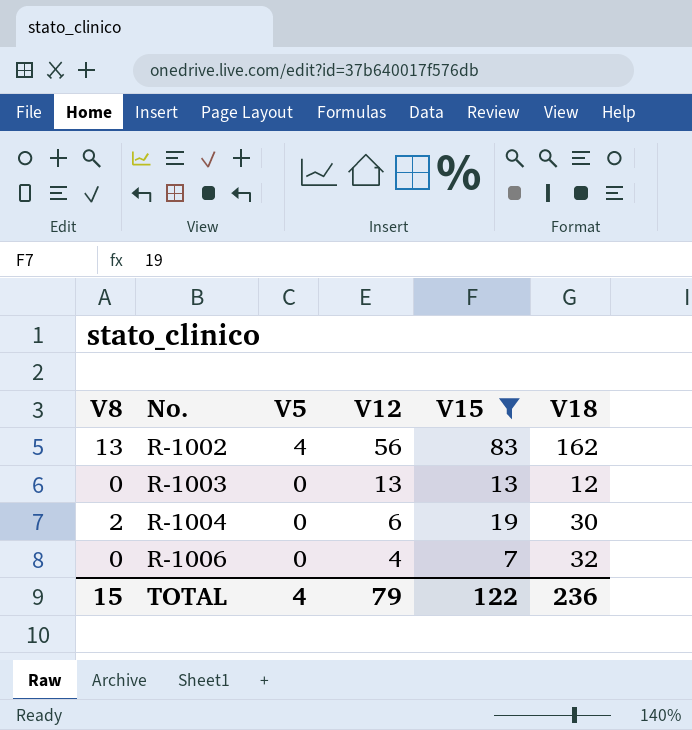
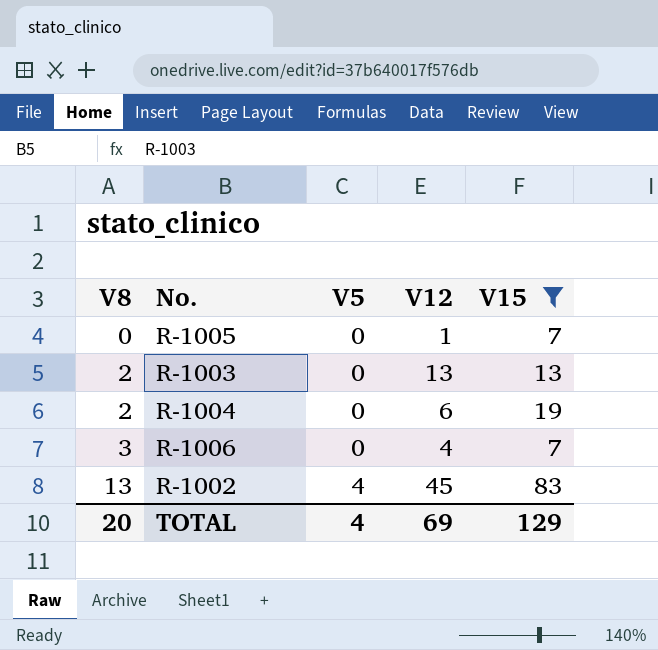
row order: No. ascending -> V8 ascending
column V18 | position: 6 -> none
row R-1005: none -> 0 | 0 | 1 | 7
R-1003 | V8: 0 -> 2
R-1006 | V8: 0 -> 3
R-1002 | V12: 56 -> 45
TOTAL | V8: 15 -> 20
TOTAL | V12: 79 -> 69
TOTAL | V15: 122 -> 129

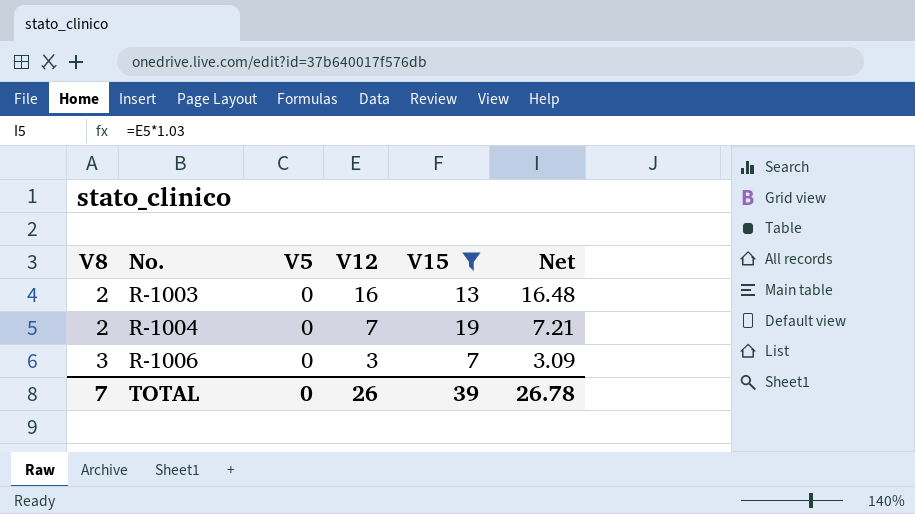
column Net | formula: none -> [V12] * 1.03
row R-1005: 0 | 0 | 1 | 7 -> none
row R-1002: 13 | 4 | 45 | 83 -> none
R-1003 | V12: 13 -> 16
R-1004 | V12: 6 -> 7
R-1006 | V12: 4 -> 3
TOTAL | V8: 20 -> 7
TOTAL | V5: 4 -> 0
TOTAL | V12: 69 -> 26
TOTAL | V15: 129 -> 39

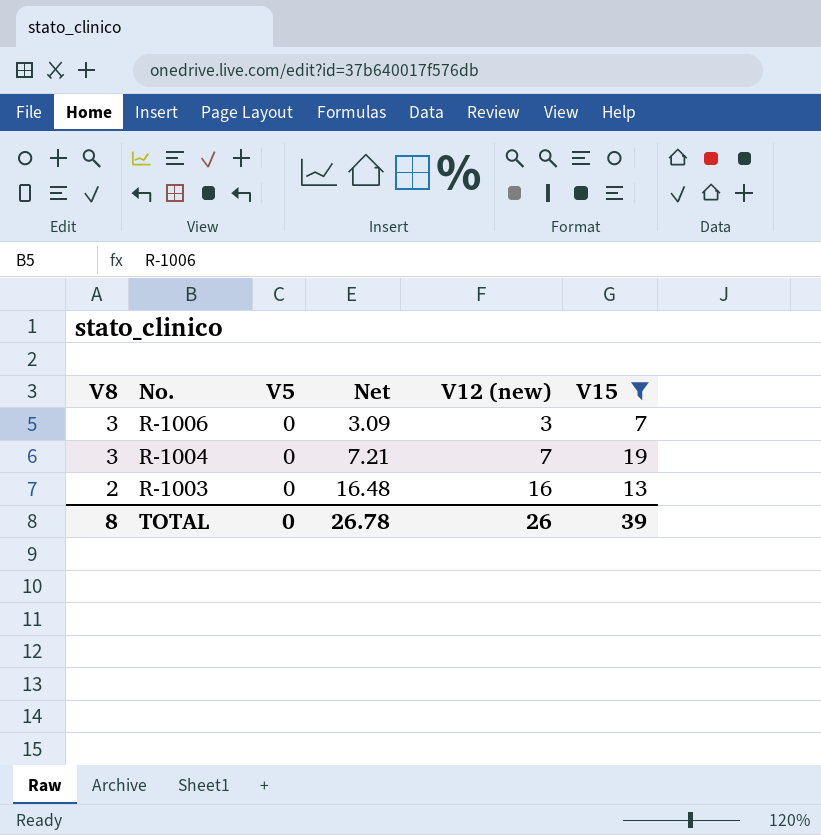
row order: V8 ascending -> V8 descending
column Net | position: 6 -> 4
column name: V12 -> V12 (new)
R-1004 | V8: 2 -> 3
TOTAL | V8: 7 -> 8

